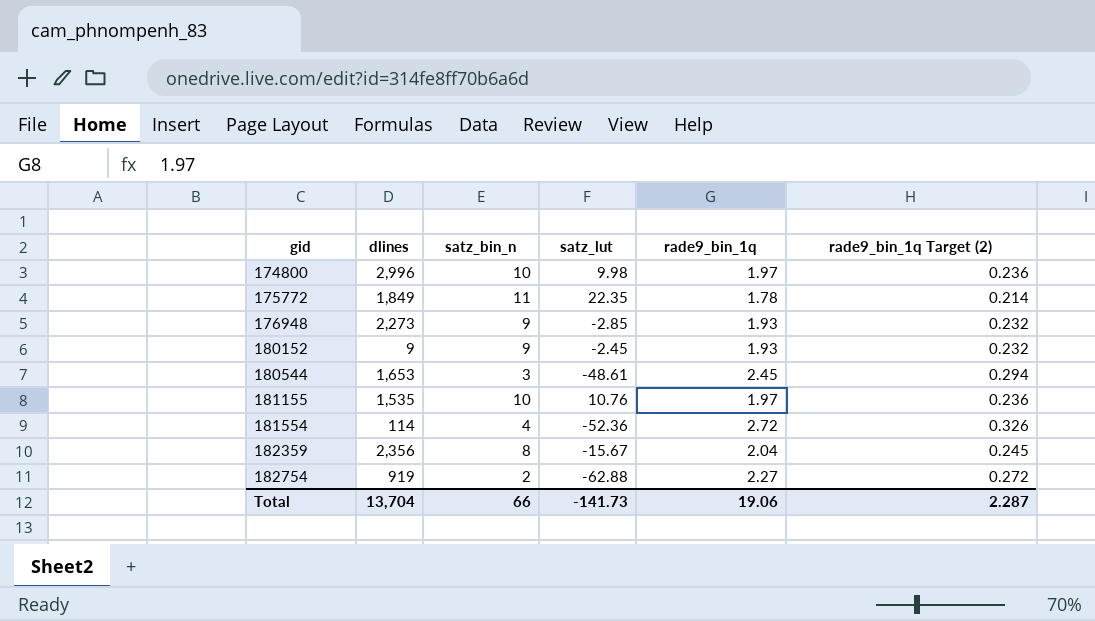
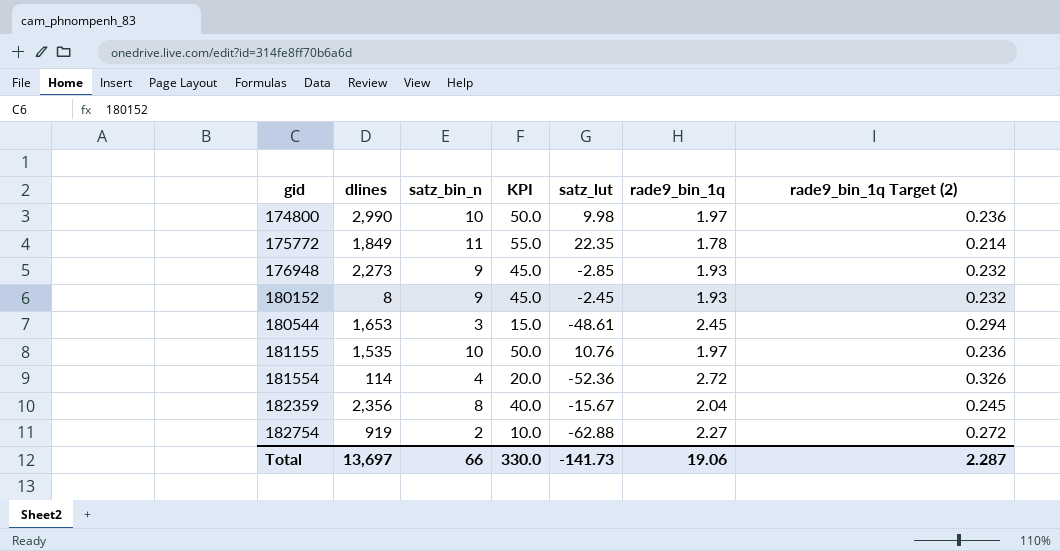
column KPI | formula: none -> [satz_bin_n] * 5
174800 | dlines: 2,996 -> 2,990
180152 | dlines: 9 -> 8
Total | dlines: 13,704 -> 13,697

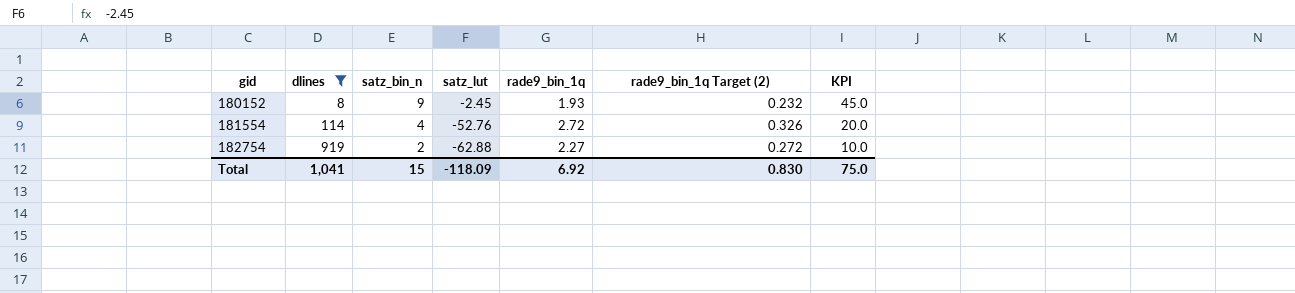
filter: none -> dlines <= 919
column KPI | position: 4 -> 7
181554 | satz_lut: -52.36 -> -52.76
Total | dlines: 13,697 -> 1,041
Total | satz_bin_n: 66 -> 15
Total | satz_lut: -141.73 -> -118.09
Total | rade9_bin_1q: 19.06 -> 6.92
Total | rade9_bin_1q Target (2): 2.287 -> 0.830
Total | KPI: 330.0 -> 75.0

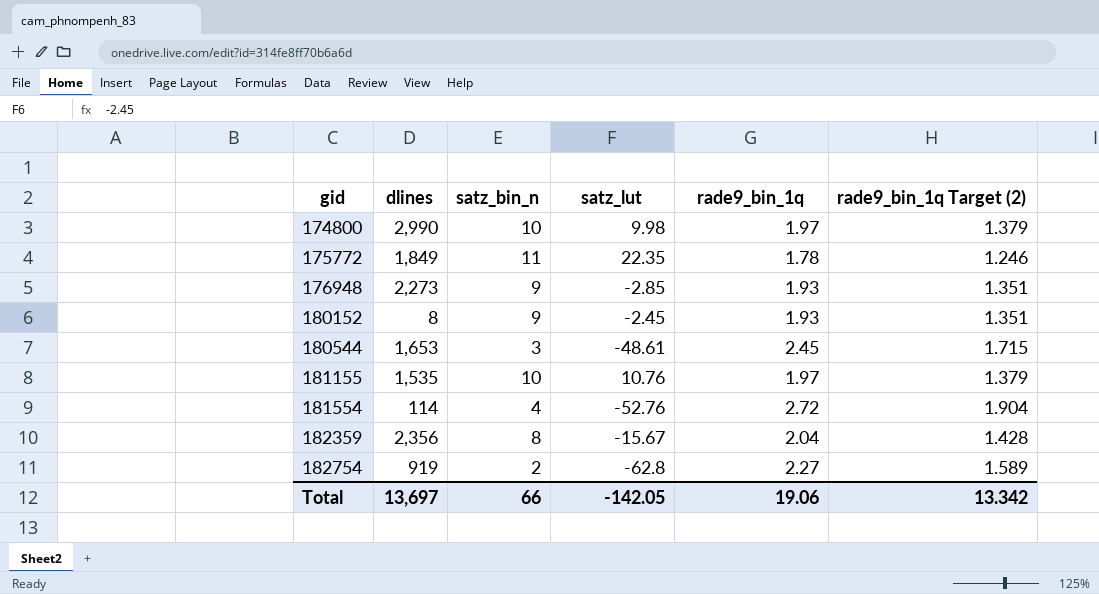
filter: dlines <= 919 -> none
column KPI | formula: [satz_bin_n] * 5 -> none
column rade9_bin_1q Target (2) | formula: [rade9_bin_1q] * 0.12 -> [rade9_bin_1q] * 0.7
182754 | satz_lut: -62.88 -> -62.8
Total | dlines: 1,041 -> 13,697
Total | satz_bin_n: 15 -> 66
Total | satz_lut: -118.09 -> -142.05
Total | rade9_bin_1q: 6.92 -> 19.06
Total | rade9_bin_1q Target (2): 0.830 -> 13.342

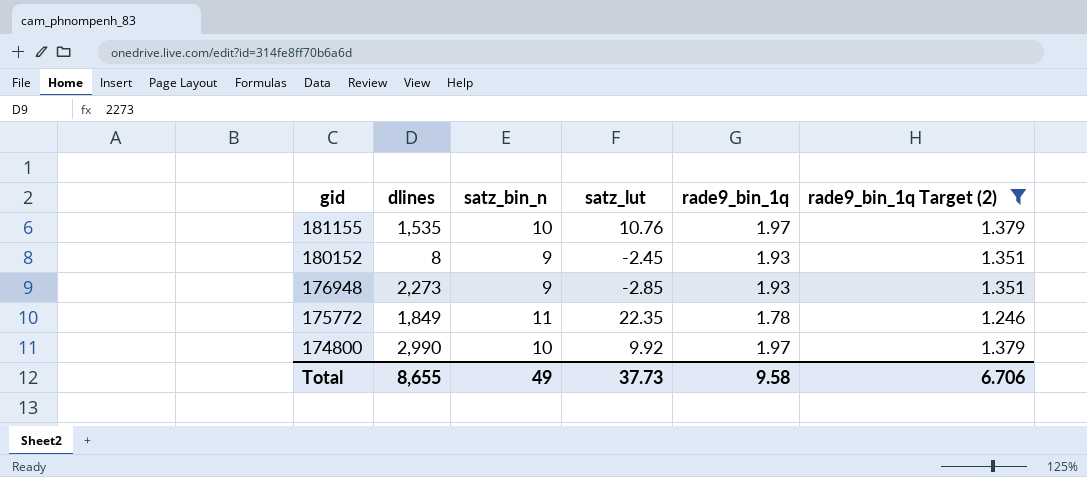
filter: none -> rade9_bin_1q Target (2) <= 1.379
row order: gid ascending -> gid descending
174800 | satz_lut: 9.98 -> 9.92
Total | dlines: 13,697 -> 8,655
Total | satz_bin_n: 66 -> 49
Total | satz_lut: -142.05 -> 37.73
Total | rade9_bin_1q: 19.06 -> 9.58
Total | rade9_bin_1q Target (2): 13.342 -> 6.706

